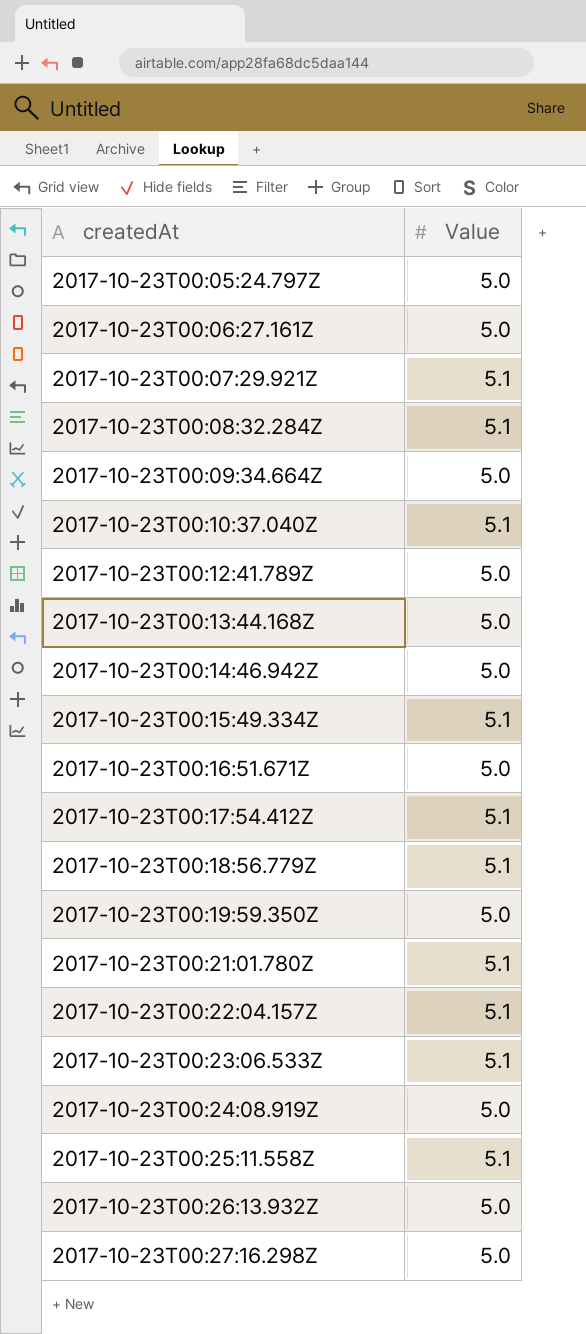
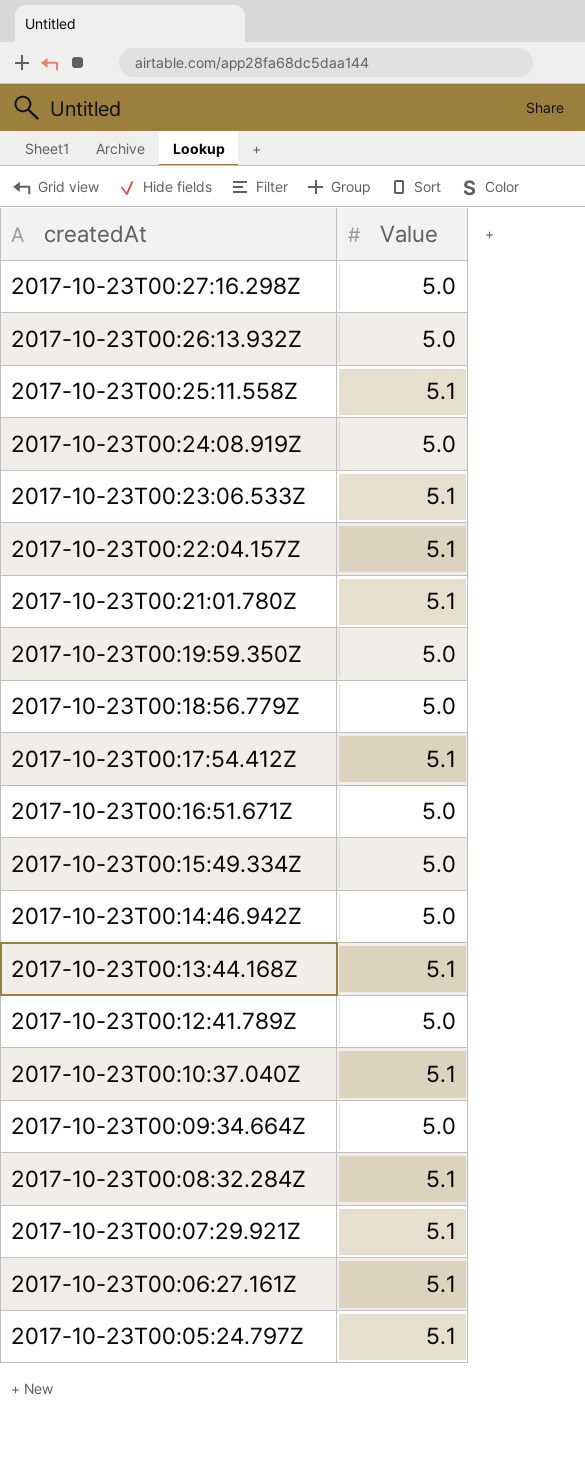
row order: createdAt ascending -> createdAt descending
2017-10-23T00:18:56.779Z | Value: 5.1 -> 5.0
2017-10-23T00:15:49.334Z | Value: 5.1 -> 5.0
2017-10-23T00:13:44.168Z | Value: 5.0 -> 5.1
2017-10-23T00:06:27.161Z | Value: 5.0 -> 5.1
2017-10-23T00:05:24.797Z | Value: 5.0 -> 5.1

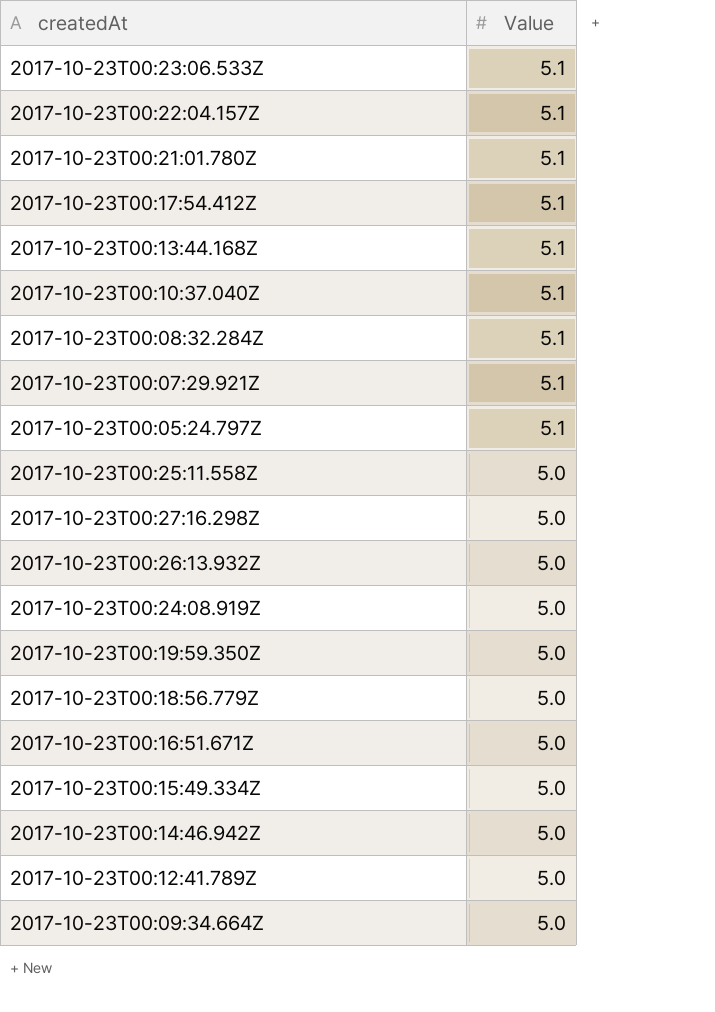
row order: createdAt descending -> Value descending
row 2017-10-23T00:06:27.161Z: 5.1 -> none
2017-10-23T00:25:11.558Z | Value: 5.1 -> 5.0

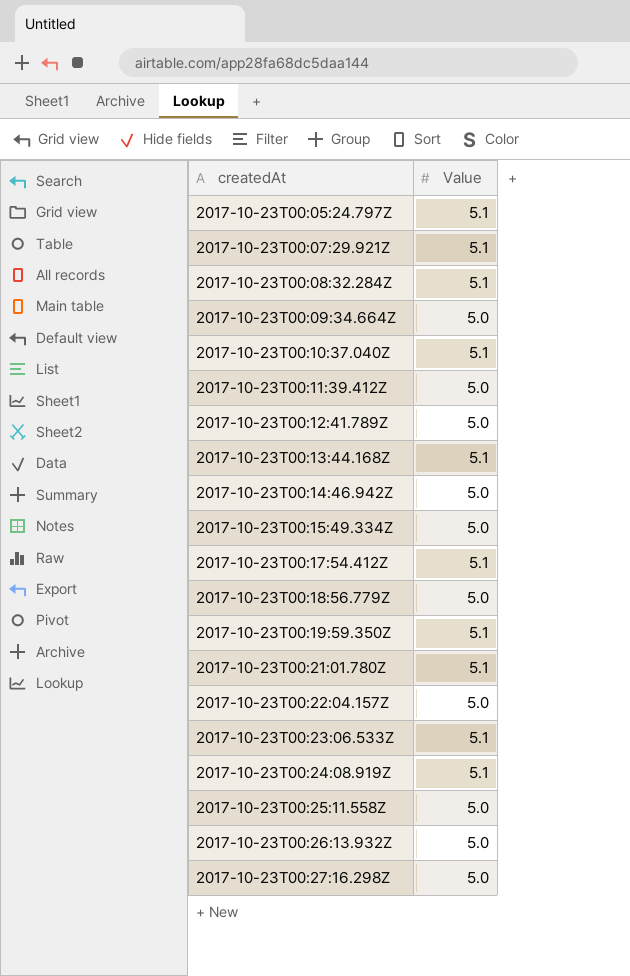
row order: Value descending -> createdAt ascending
row 2017-10-23T00:16:51.671Z: 5.0 -> none
row 2017-10-23T00:11:39.412Z: none -> 5.0
2017-10-23T00:19:59.350Z | Value: 5.0 -> 5.1
2017-10-23T00:22:04.157Z | Value: 5.1 -> 5.0
2017-10-23T00:24:08.919Z | Value: 5.0 -> 5.1

